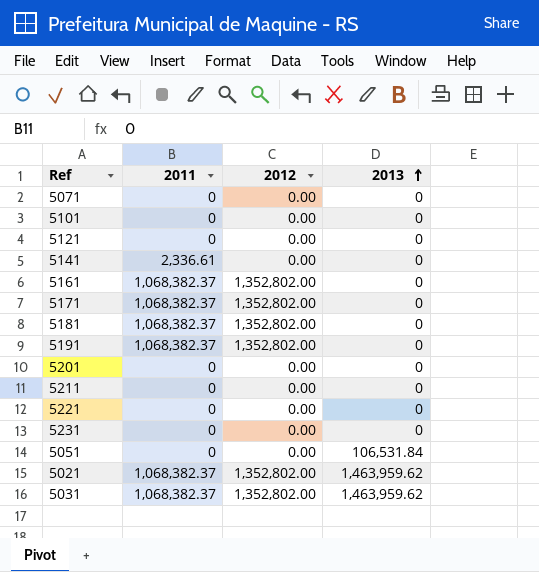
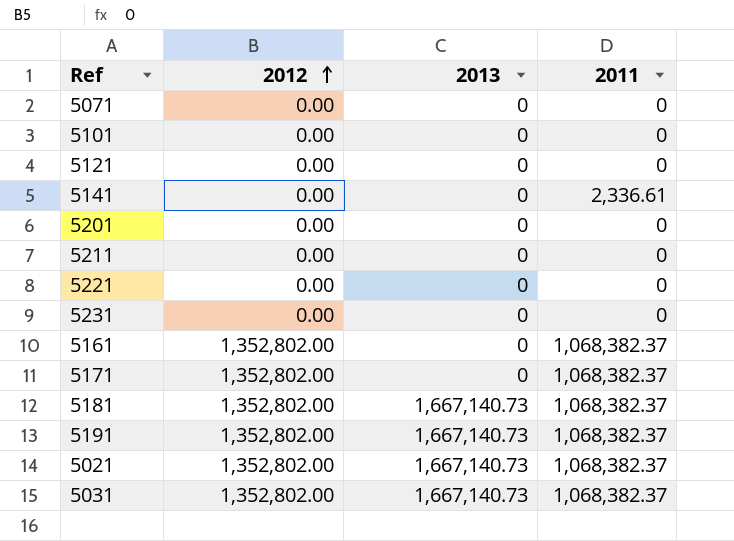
row order: 2013 ascending -> 2012 ascending
column 2011 | position: 2 -> 4
row 5051: 0 | 0.00 | 106,531.84 -> none
5181 | 2013: 0 -> 1,667,140.73
5191 | 2013: 0 -> 1,667,140.73
5021 | 2013: 1,463,959.62 -> 1,667,140.73
5031 | 2013: 1,463,959.62 -> 1,667,140.73

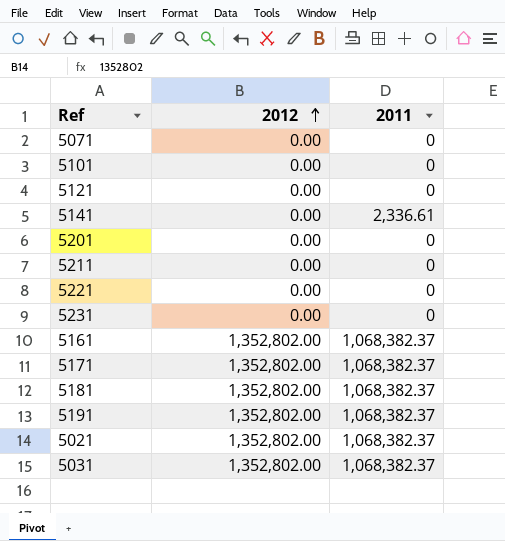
column 2013 | position: 3 -> none

